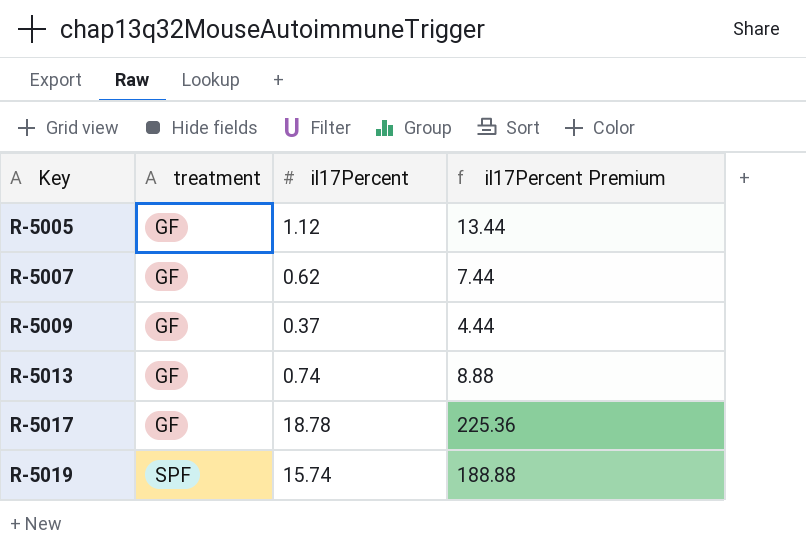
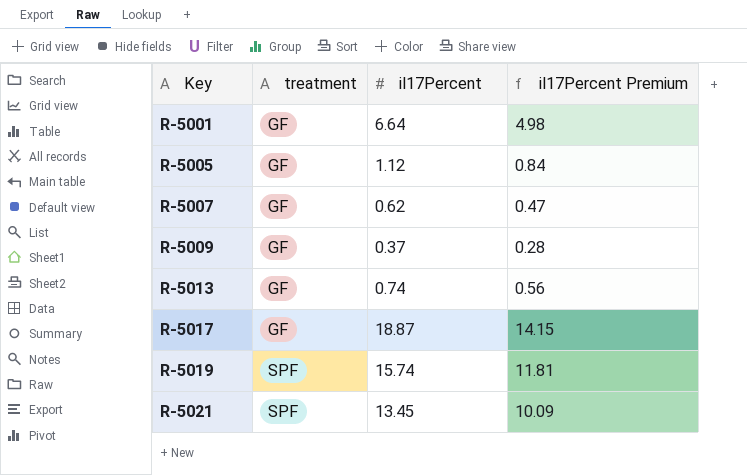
column il17Percent Premium | formula: [il17Percent] * 12 -> [il17Percent] * 0.75
row R-5001: none -> GF | 6.64 | 4.98
R-5017 | il17Percent: 18.78 -> 18.87
row R-5021: none -> SPF | 13.45 | 10.09

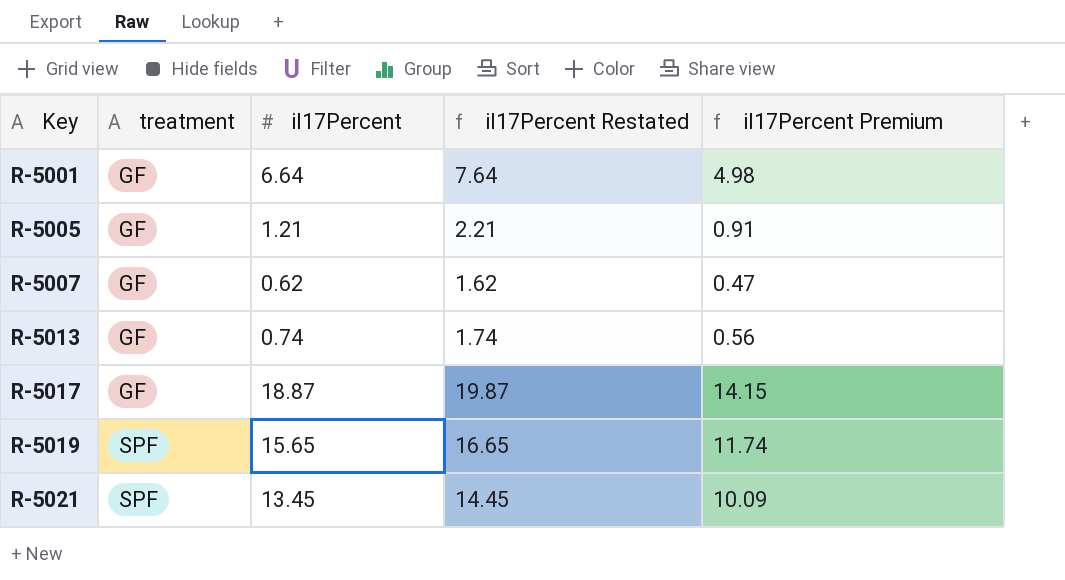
column il17Percent Restated | formula: none -> [il17Percent] + 1
row R-5009: GF | 0.37 | 0.28 -> none
R-5005 | il17Percent: 1.12 -> 1.21
R-5005 | il17Percent Premium: 0.84 -> 0.91
R-5019 | il17Percent: 15.74 -> 15.65
R-5019 | il17Percent Premium: 11.81 -> 11.74

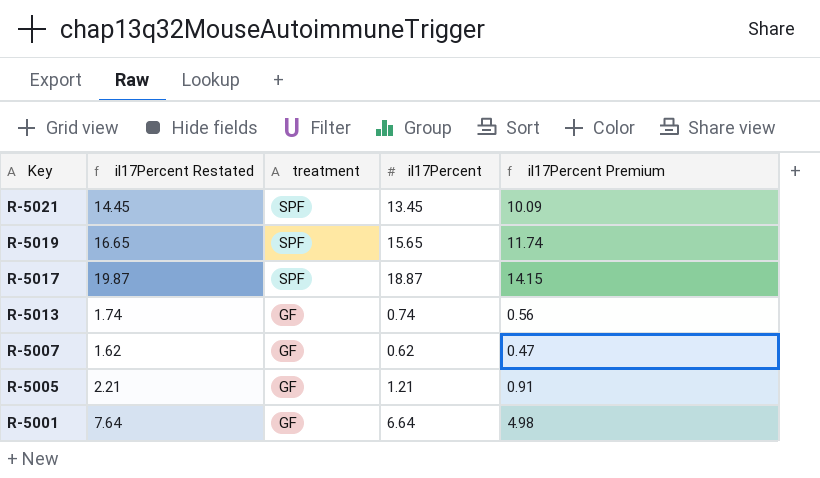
row order: Key ascending -> Key descending
column il17Percent Restated | position: 4 -> 2
R-5017 | treatment: GF -> SPF

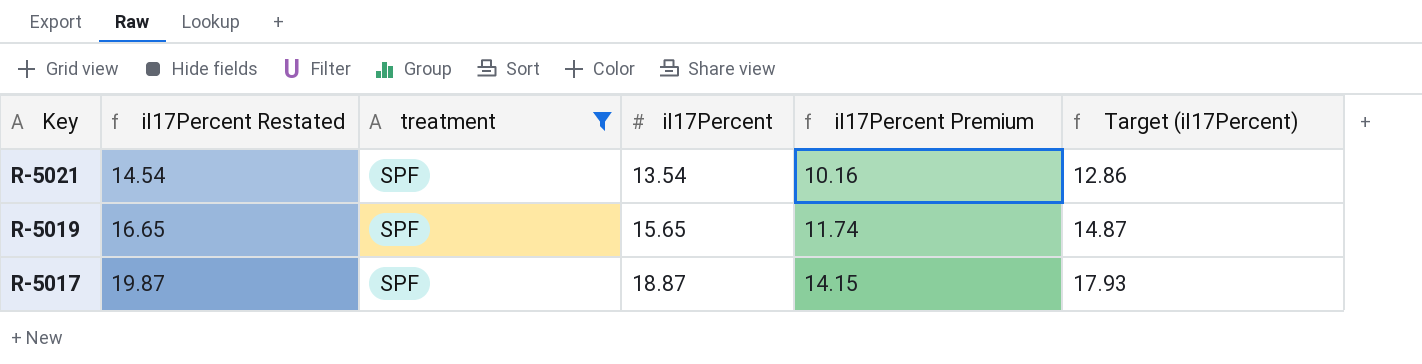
filter: none -> treatment = SPF
column Target (il17Percent) | formula: none -> [il17Percent] * 0.95
R-5021 | il17Percent Restated: 14.45 -> 14.54
R-5021 | il17Percent: 13.45 -> 13.54
R-5021 | il17Percent Premium: 10.09 -> 10.16

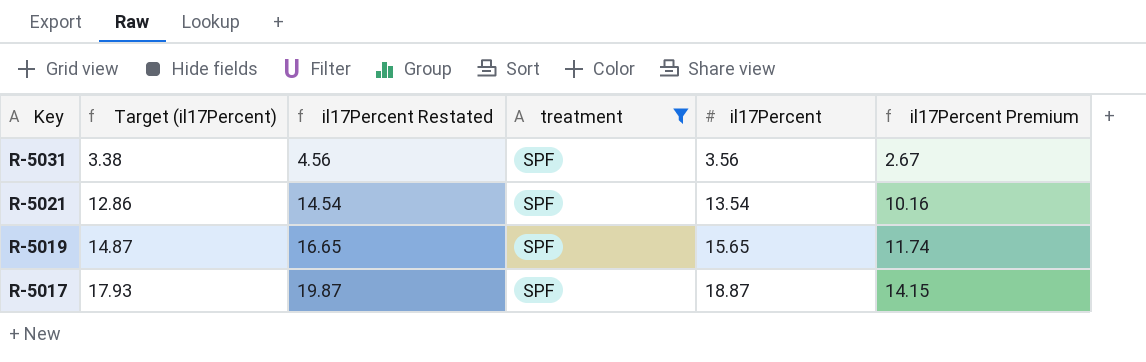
column Target (il17Percent) | position: 6 -> 2
row R-5031: none -> 3.38 | 4.56 | SPF | 3.56 | 2.67

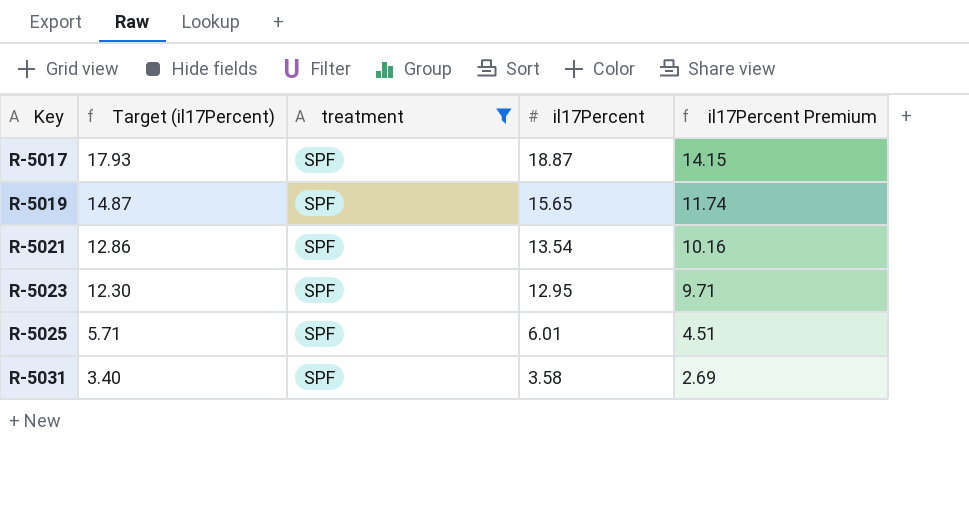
row order: Key descending -> Key ascending
column il17Percent Restated | formula: [il17Percent] + 1 -> none
row R-5023: none -> 12.30 | SPF | 12.95 | 9.71
row R-5025: none -> 5.71 | SPF | 6.01 | 4.51
R-5031 | Target (il17Percent): 3.38 -> 3.40
R-5031 | il17Percent: 3.56 -> 3.58
R-5031 | il17Percent Premium: 2.67 -> 2.69

